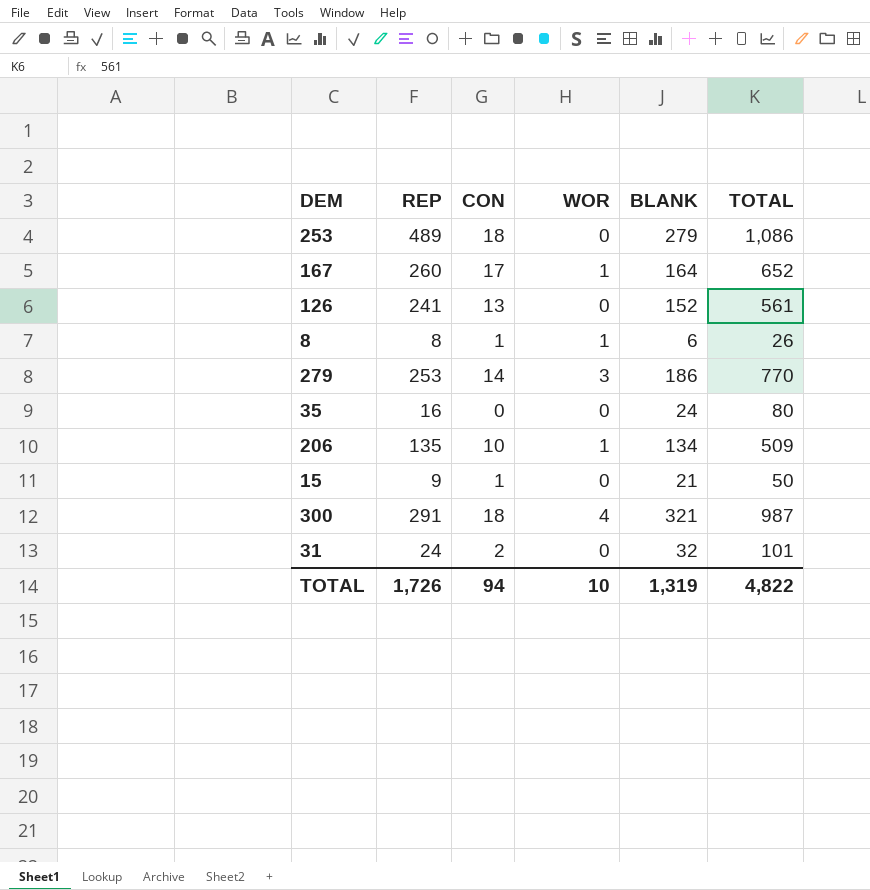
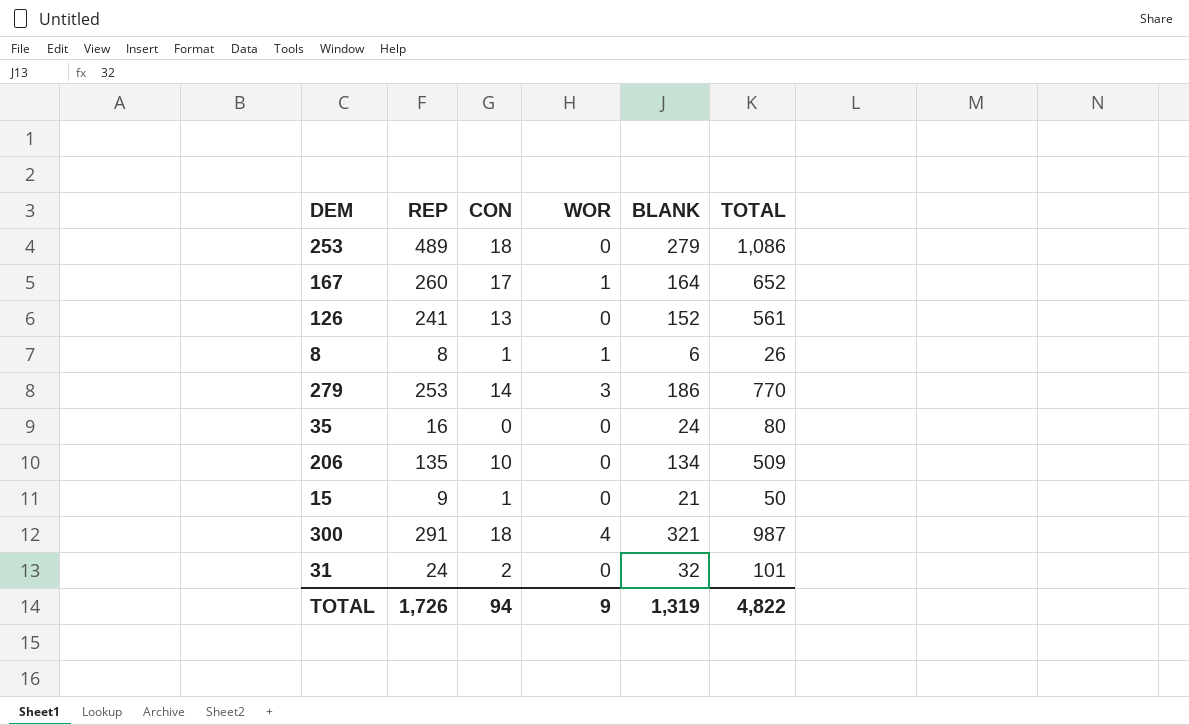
206 | WOR: 1 -> 0
TOTAL | WOR: 10 -> 9

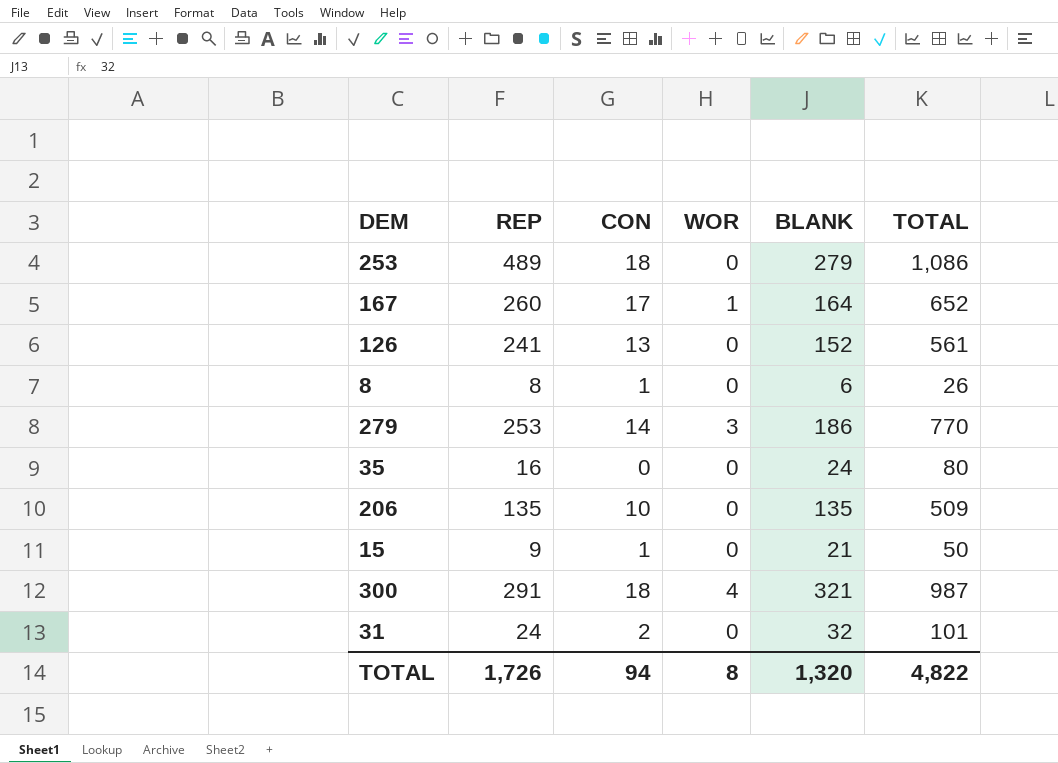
8 | WOR: 1 -> 0
206 | BLANK: 134 -> 135
TOTAL | WOR: 9 -> 8
TOTAL | BLANK: 1,319 -> 1,320

